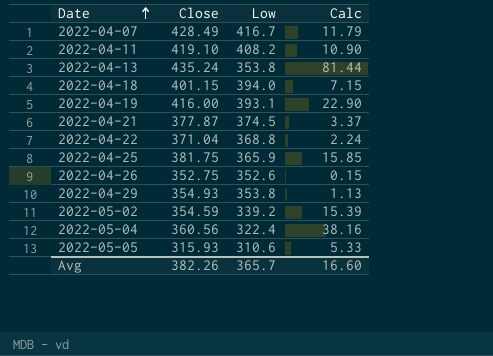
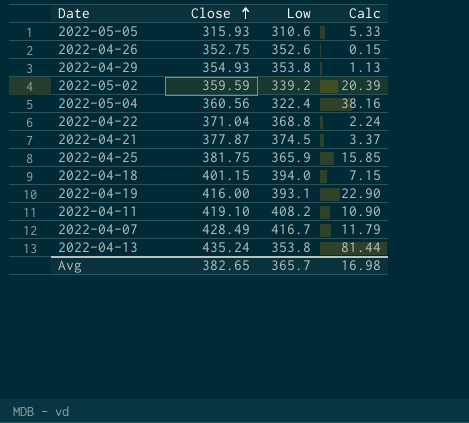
row order: Date ascending -> Close ascending
2022-05-02 | Close: 354.59 -> 359.59
2022-05-02 | Calc: 15.39 -> 20.39
Avg | Close: 382.26 -> 382.65
Avg | Calc: 16.60 -> 16.98

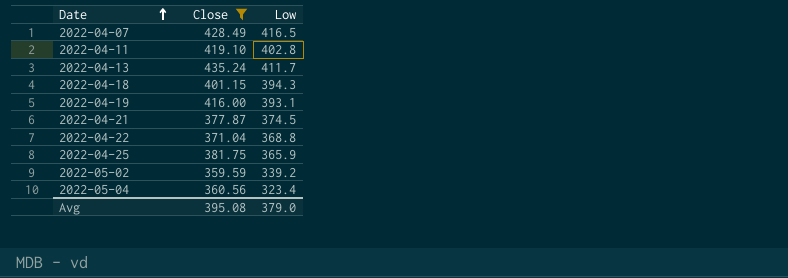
filter: none -> Close >= 359.59
row order: Close ascending -> Date ascending
column Calc | formula: [Close] - [Low] -> none
2022-04-07 | Low: 416.7 -> 416.5
2022-04-11 | Low: 408.2 -> 402.8
2022-04-13 | Low: 353.8 -> 411.7
2022-04-18 | Low: 394.0 -> 394.3
2022-05-04 | Low: 322.4 -> 323.4
Avg | Close: 382.65 -> 395.08
Avg | Low: 365.7 -> 379.0

